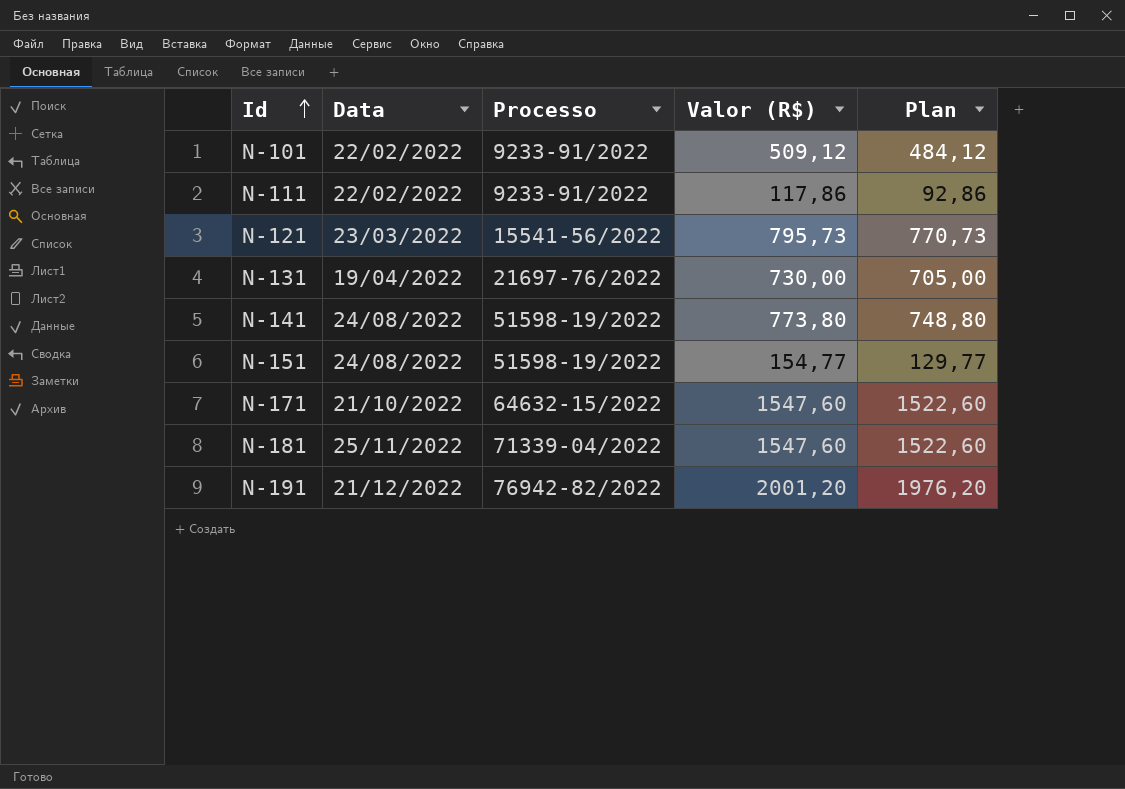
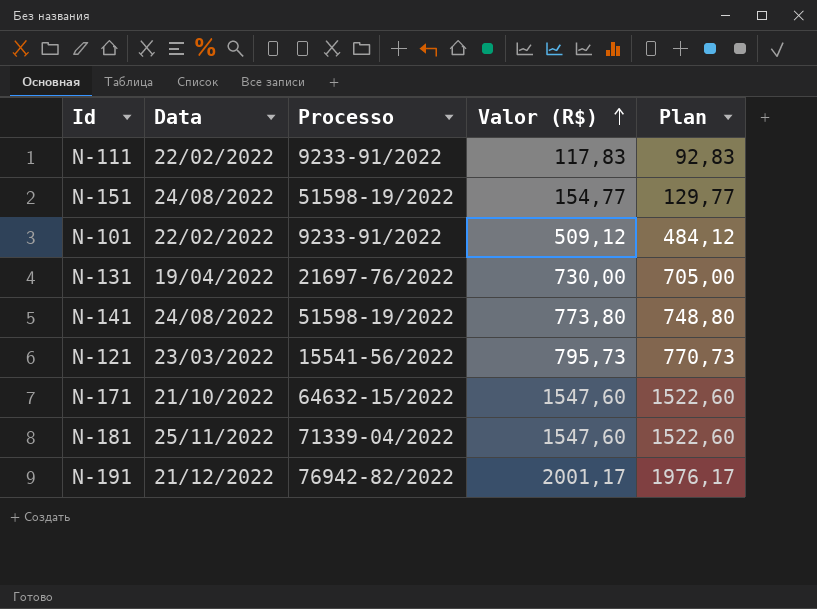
row order: Id ascending -> Valor (R$) ascending
N-111 | Valor (R$): 117,86 -> 117,83
N-111 | Plan: 92,86 -> 92,83
N-191 | Valor (R$): 2001,20 -> 2001,17
N-191 | Plan: 1976,20 -> 1976,17

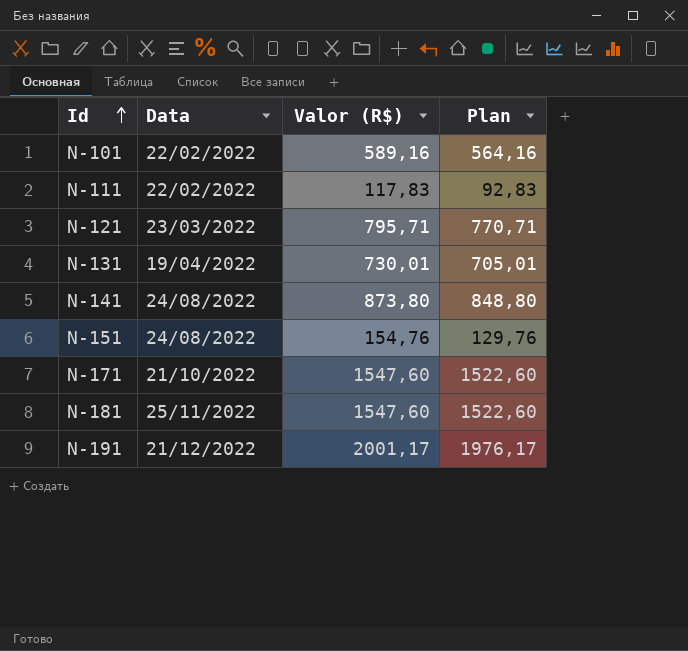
row order: Valor (R$) ascending -> Id ascending
column Processo | position: 3 -> none
N-101 | Valor (R$): 509,12 -> 589,16
N-101 | Plan: 484,12 -> 564,16
N-121 | Valor (R$): 795,73 -> 795,71
N-121 | Plan: 770,73 -> 770,71
N-131 | Valor (R$): 730,00 -> 730,01
N-131 | Plan: 705,00 -> 705,01
N-141 | Valor (R$): 773,80 -> 873,80
N-141 | Plan: 748,80 -> 848,80
N-151 | Valor (R$): 154,77 -> 154,76
N-151 | Plan: 129,77 -> 129,76

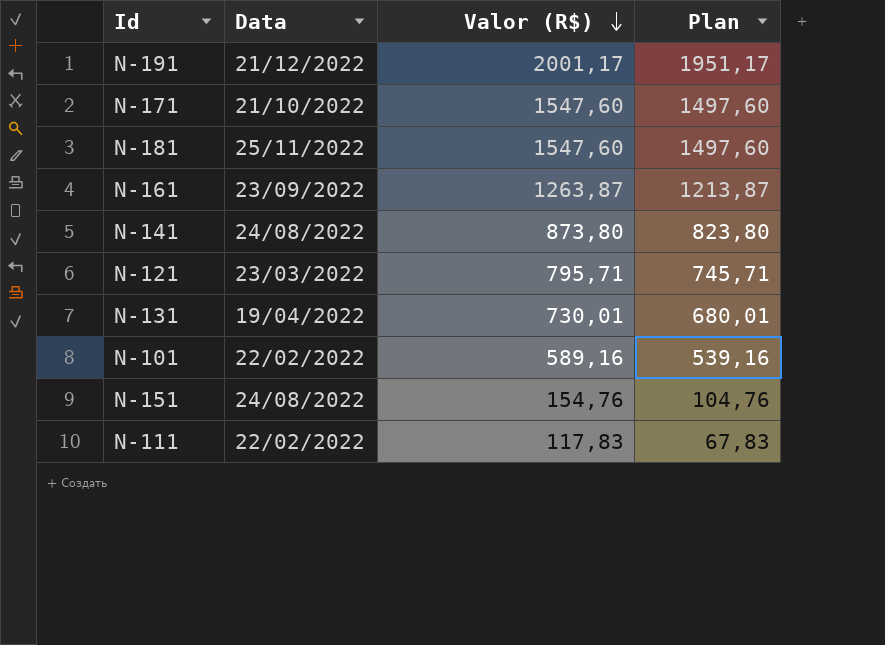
row order: Id ascending -> Valor (R$) descending
column Plan | formula: [Valor (R$)] - 25 -> [Valor (R$)] - 50
row N-161: none -> 23/09/2022 | 1263,87 | 1213,87

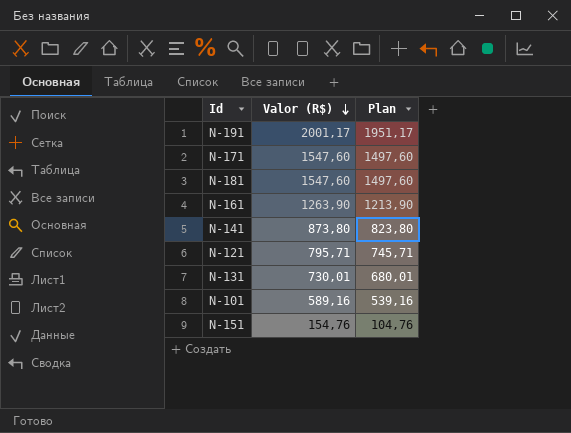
column Data | position: 2 -> none
row N-111: 22/02/2022 | 117,83 | 67,83 -> none
N-161 | Valor (R$): 1263,87 -> 1263,90
N-161 | Plan: 1213,87 -> 1213,90

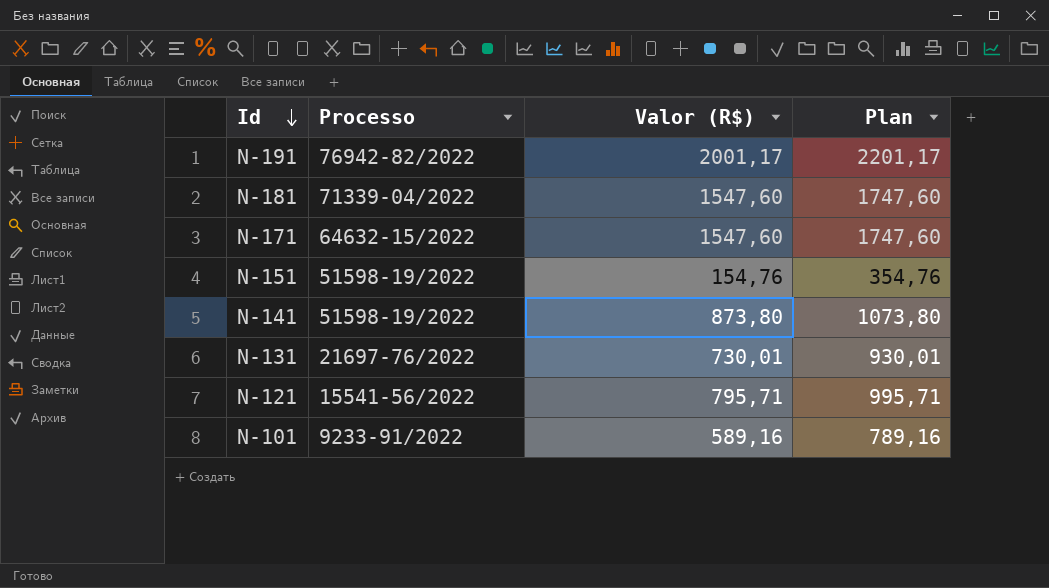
row order: Valor (R$) descending -> Id descending
column Processo | position: none -> 2
column Plan | formula: [Valor (R$)] - 50 -> [Valor (R$)] + 200
row N-161: 1263,90 | 1213,90 -> none

